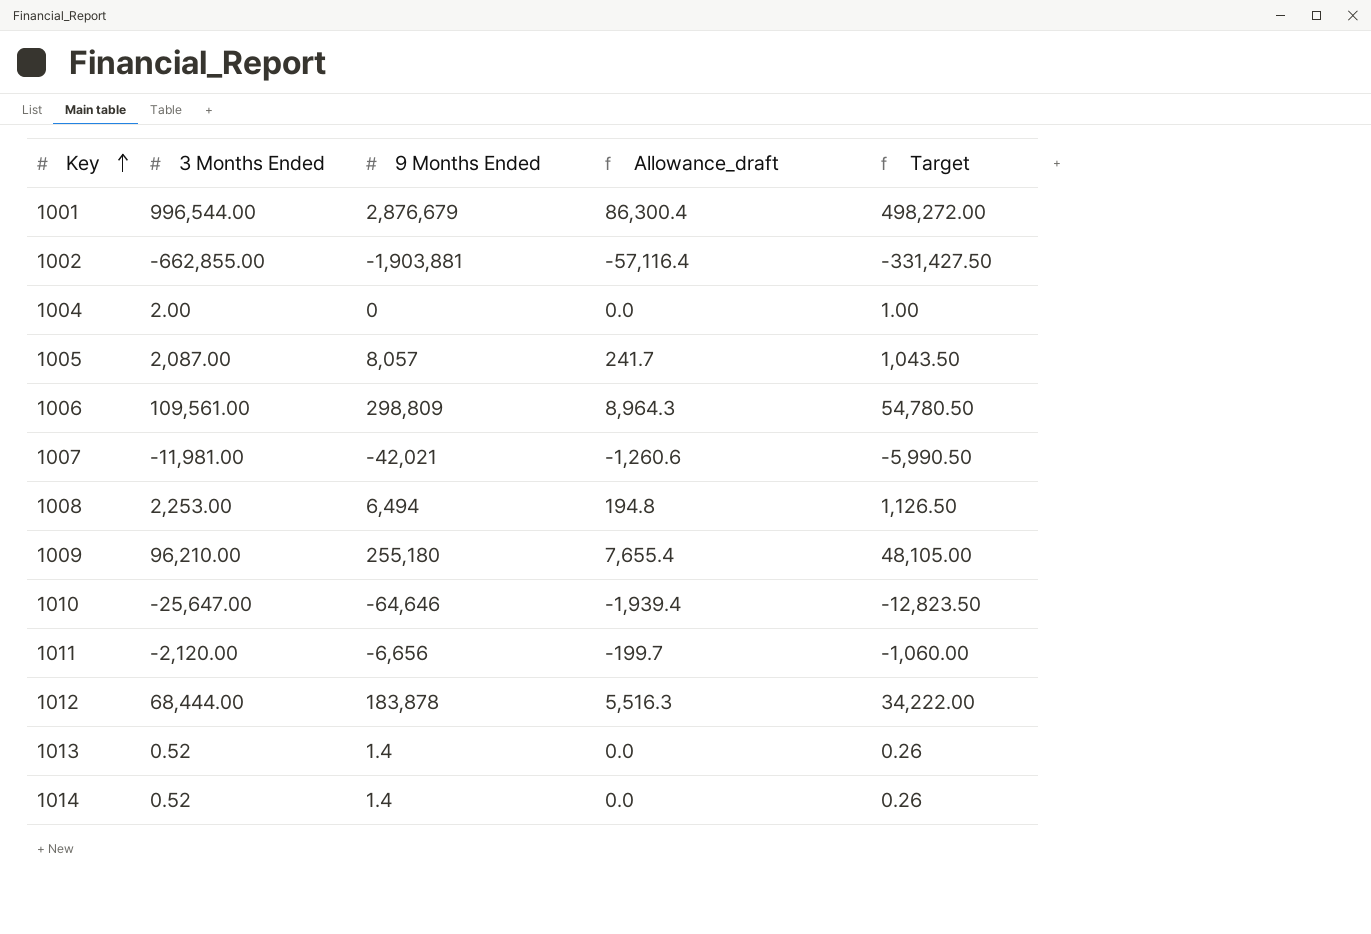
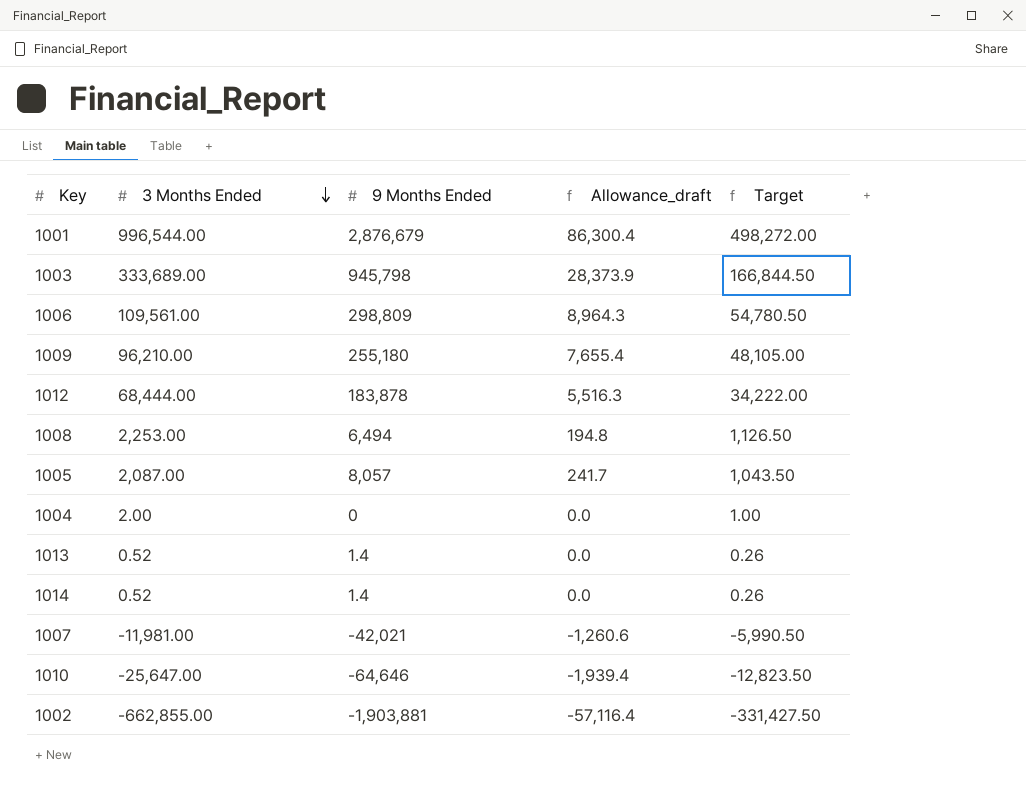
row order: Key ascending -> 3 Months Ended descending
row 1011: -2,120.00 | -6,656 | -199.7 | -1,060.00 -> none
row 1003: none -> 333,689.00 | 945,798 | 28,373.9 | 166,844.50

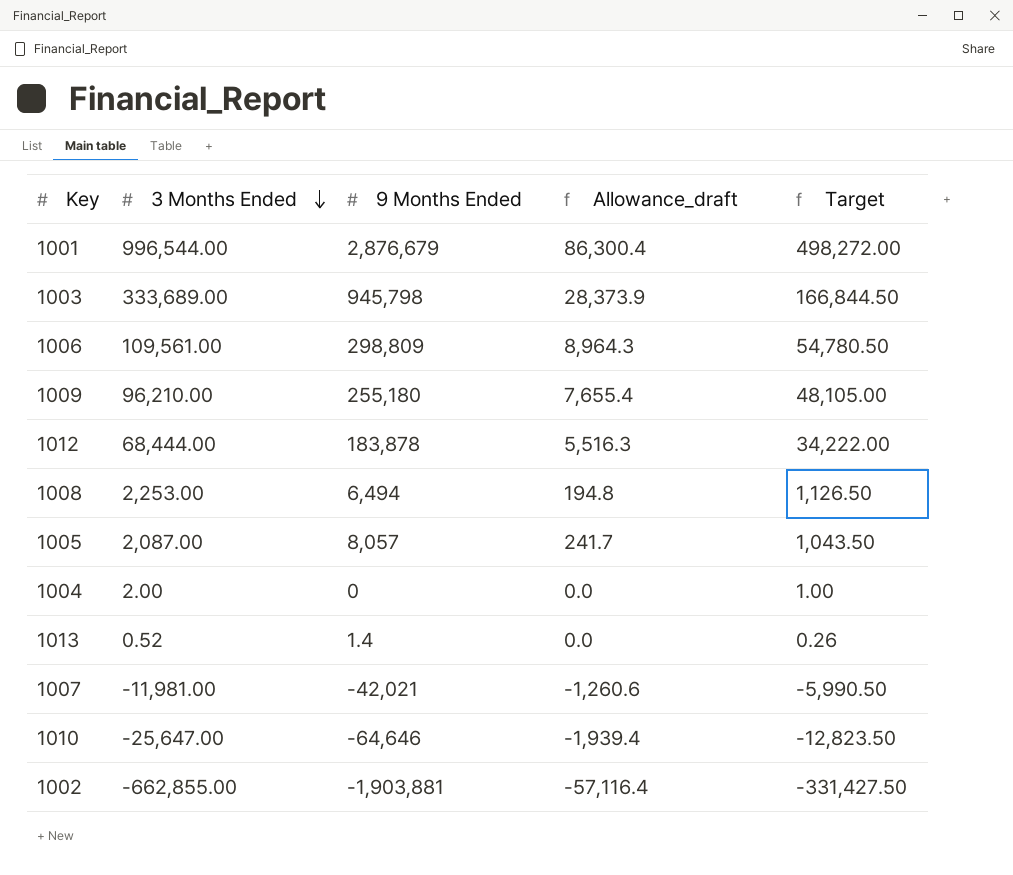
row 1014: 0.52 | 1.4 | 0.0 | 0.26 -> none

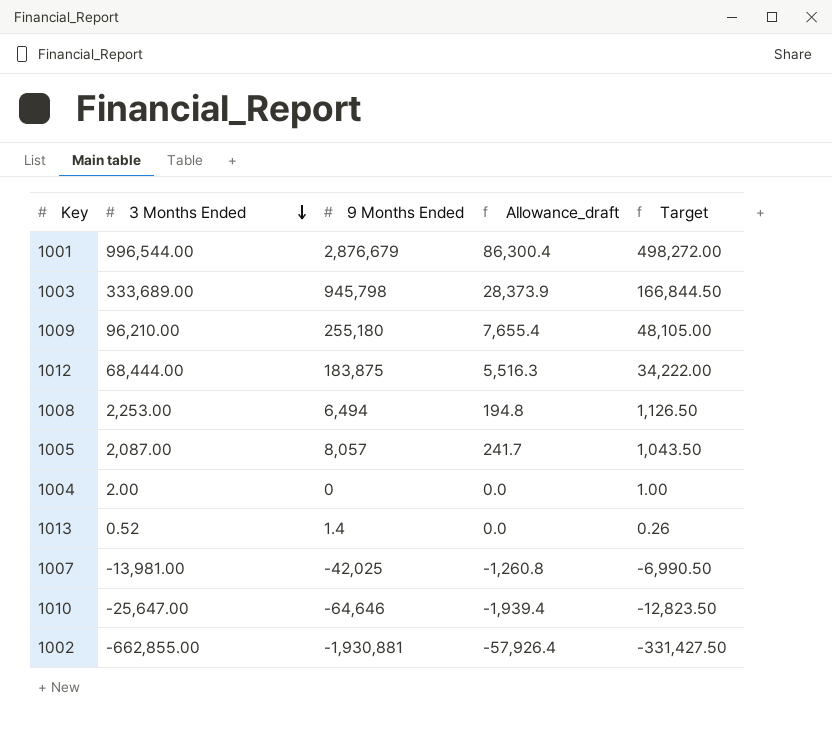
row 1006: 109,561.00 | 298,809 | 8,964.3 | 54,780.50 -> none
1012 | 9 Months Ended: 183,878 -> 183,875
1007 | 3 Months Ended: -11,981.00 -> -13,981.00
1007 | 9 Months Ended: -42,021 -> -42,025
1007 | Allowance_draft: -1,260.6 -> -1,260.8
1007 | Target: -5,990.50 -> -6,990.50
1002 | 9 Months Ended: -1,903,881 -> -1,930,881
1002 | Allowance_draft: -57,116.4 -> -57,926.4

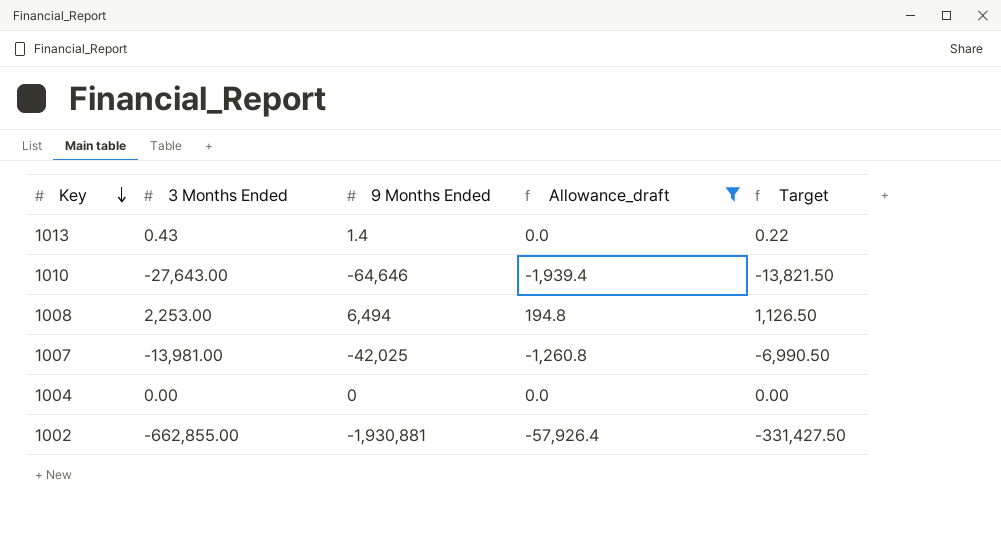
filter: none -> Allowance_draft <= 194.8
row order: 3 Months Ended descending -> Key descending
1013 | 3 Months Ended: 0.52 -> 0.43
1013 | Target: 0.26 -> 0.22
1010 | 3 Months Ended: -25,647.00 -> -27,643.00
1010 | Target: -12,823.50 -> -13,821.50
1004 | 3 Months Ended: 2.00 -> 0.00
1004 | Target: 1.00 -> 0.00

